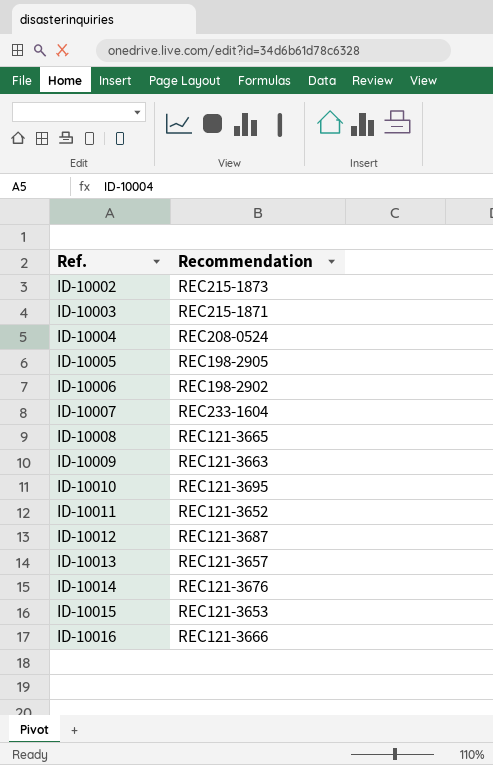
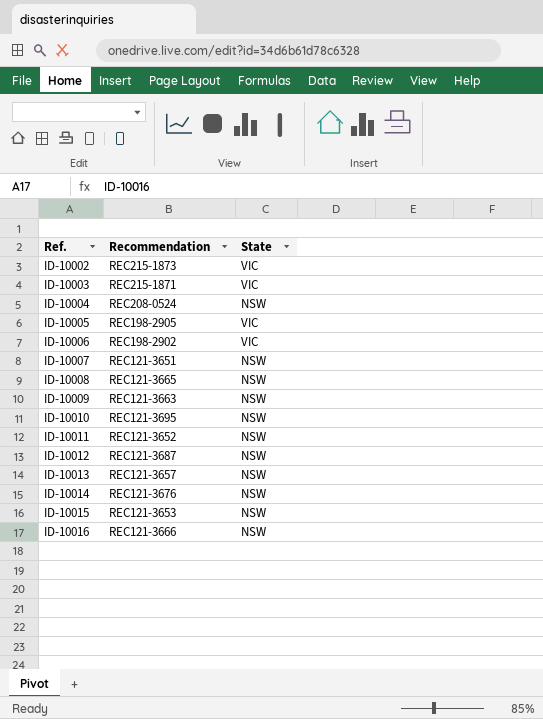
column State | position: none -> 3
ID-10007 | Recommendation: REC233-1604 -> REC121-3651

